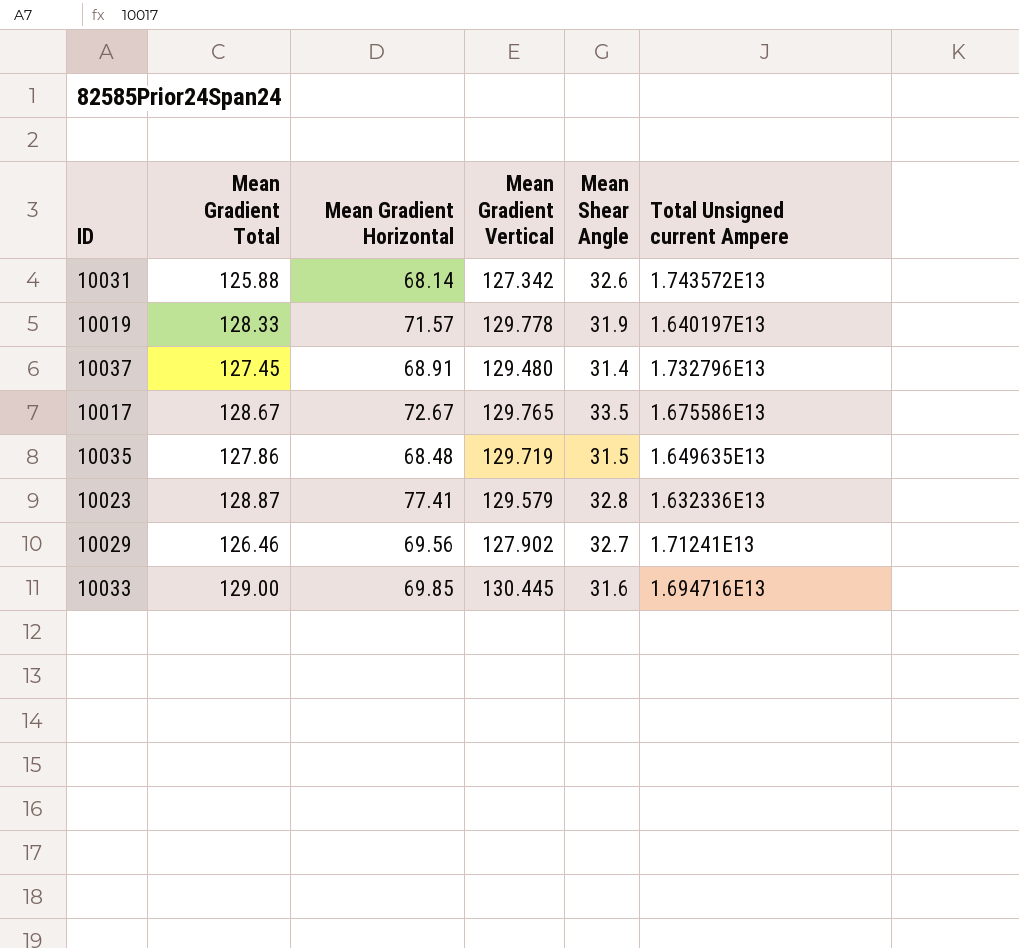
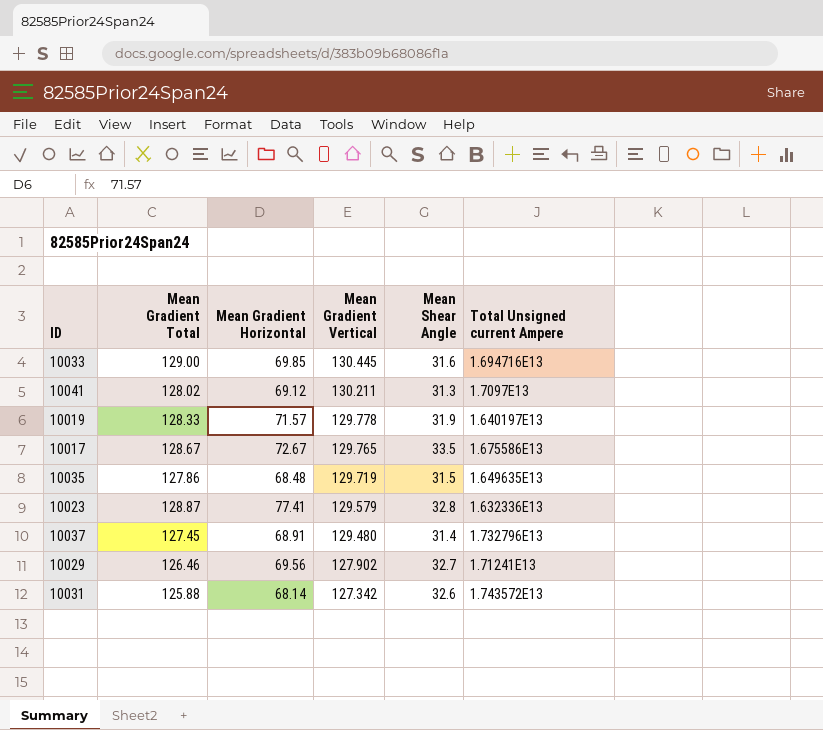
row order: none -> Mean Gradient Vertical descending
row 10041: none -> 128.02 | 69.12 | 130.211 | 31.3 | 1.7097E13

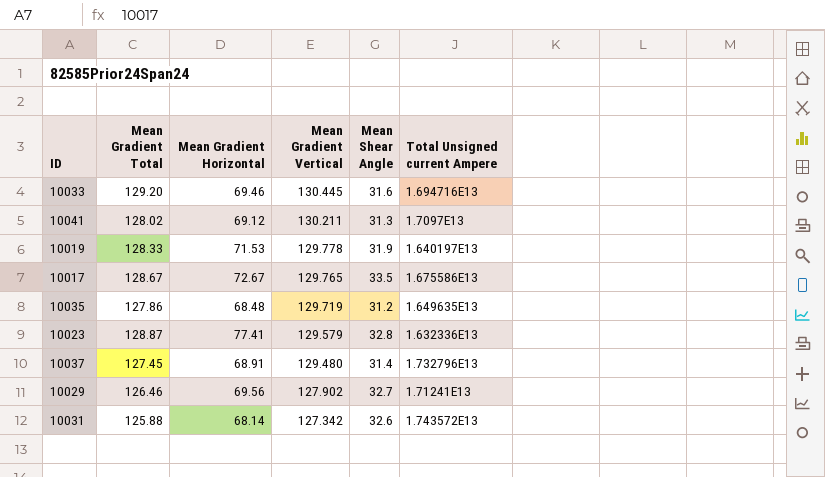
10033 | Mean Gradient Total: 129.00 -> 129.20
10033 | Mean Gradient Horizontal: 69.85 -> 69.46
10019 | Mean Gradient Horizontal: 71.57 -> 71.53
10035 | Mean Shear Angle: 31.5 -> 31.2

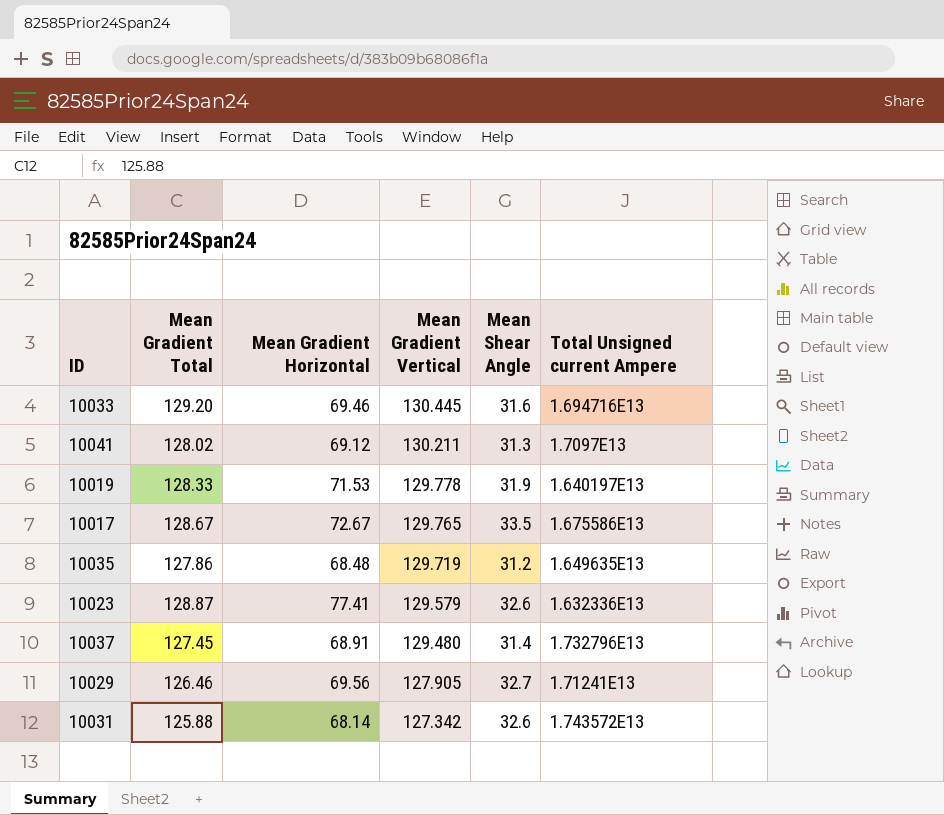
10023 | Mean Shear Angle: 32.8 -> 32.6
10029 | Mean Gradient Vertical: 127.902 -> 127.905

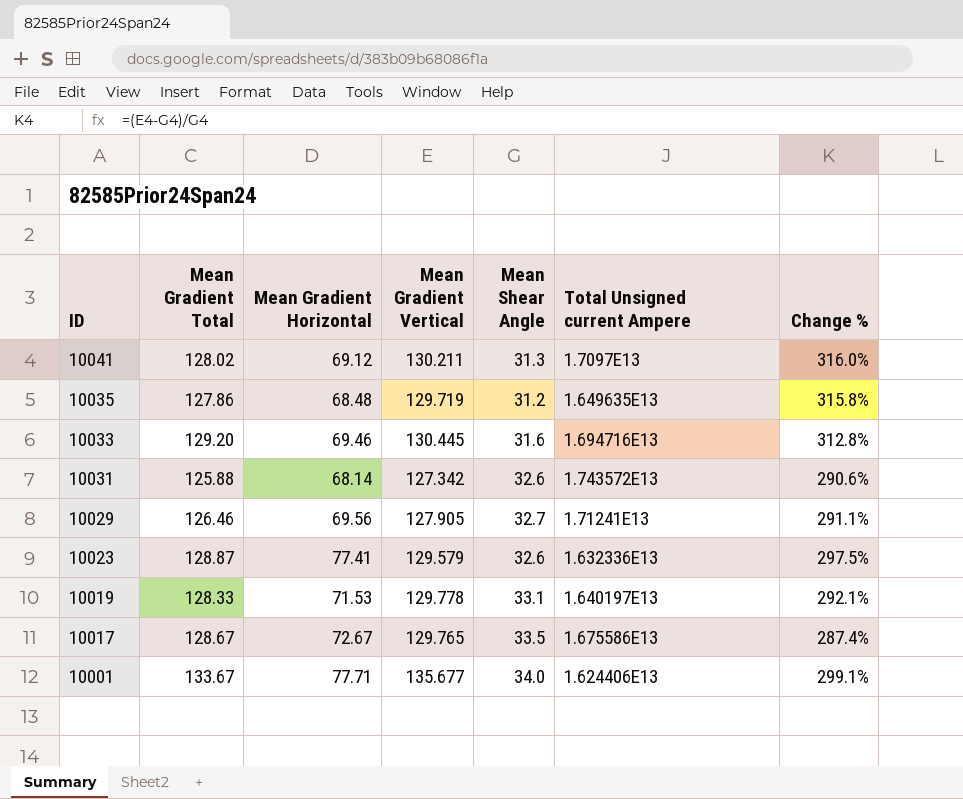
row order: Mean Gradient Vertical descending -> ID descending
column Change % | formula: none -> ([Mean Gradient Vertical] - [Mean Shear Angle]) / [Mean Shear Angle]
row 10037: 127.45 | 68.91 | 129.480 | 31.4 | 1.732796E13 -> none
10019 | Mean Shear Angle: 31.9 -> 33.1
row 10001: none -> 133.67 | 77.71 | 135.677 | 34.0 | 1.624406E13 | 299.1%

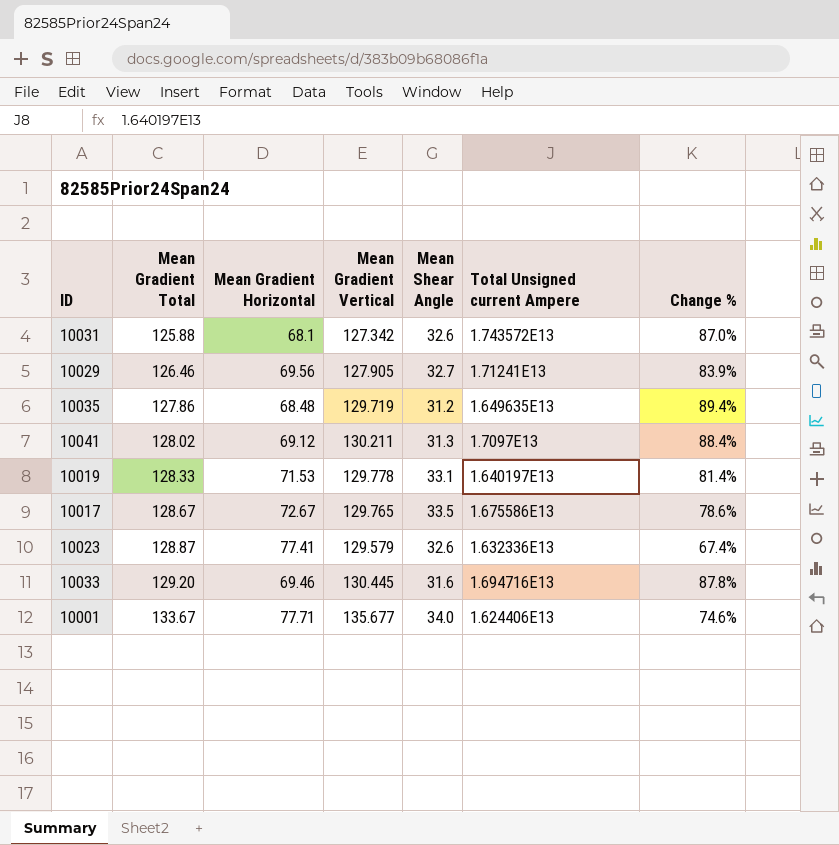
row order: ID descending -> Mean Gradient Total ascending
column Change % | formula: ([Mean Gradient Vertical] - [Mean Shear Angle]) / [Mean Shear Angle] -> ([Mean Gradient Vertical] - [Mean Gradient Horizontal]) / [Mean Gradient Horizontal]
10031 | Mean Gradient Horizontal: 68.14 -> 68.1

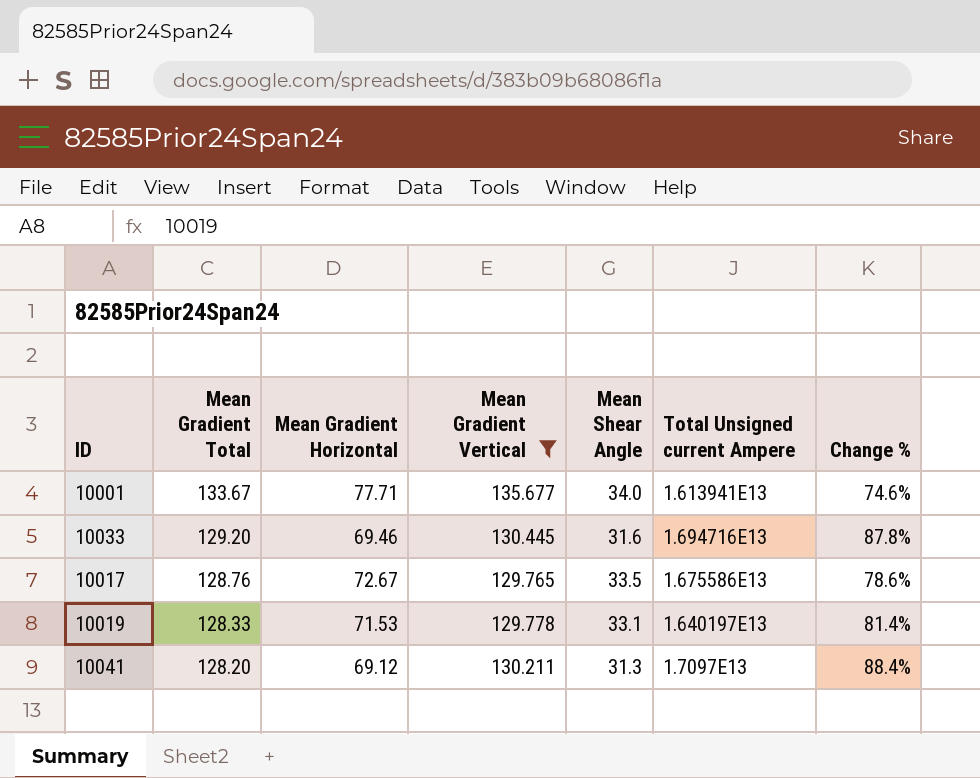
filter: none -> Mean Gradient Vertical >= 129.765
row order: Mean Gradient Total ascending -> Mean Gradient Total descending
10001 | Total Unsigned current Ampere: 1.624406E13 -> 1.613941E13
10017 | Mean Gradient Total: 128.67 -> 128.76
10041 | Mean Gradient Total: 128.02 -> 128.20

